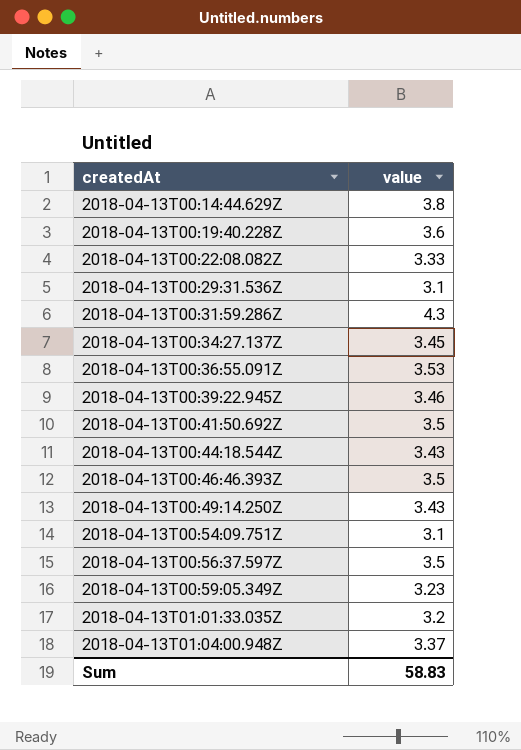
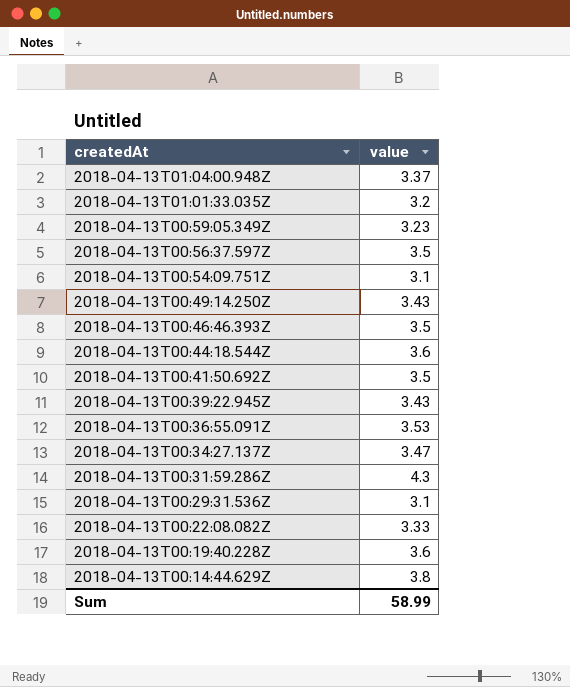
row order: createdAt ascending -> createdAt descending
2018-04-13T00:44:18.544Z | value: 3.43 -> 3.6
2018-04-13T00:39:22.945Z | value: 3.46 -> 3.43
2018-04-13T00:34:27.137Z | value: 3.45 -> 3.47
Sum | value: 58.83 -> 58.99

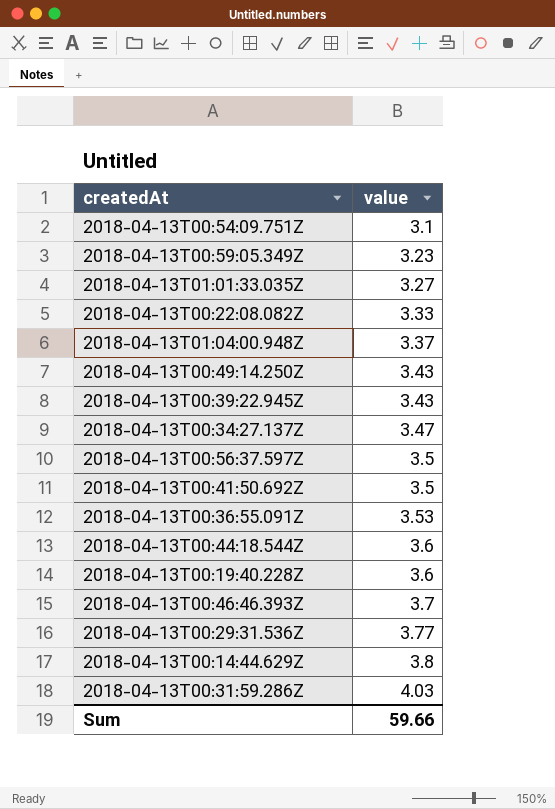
row order: createdAt descending -> value ascending
2018-04-13T01:01:33.035Z | value: 3.2 -> 3.27
2018-04-13T00:46:46.393Z | value: 3.5 -> 3.7
2018-04-13T00:29:31.536Z | value: 3.1 -> 3.77
2018-04-13T00:31:59.286Z | value: 4.3 -> 4.03
Sum | value: 58.99 -> 59.66

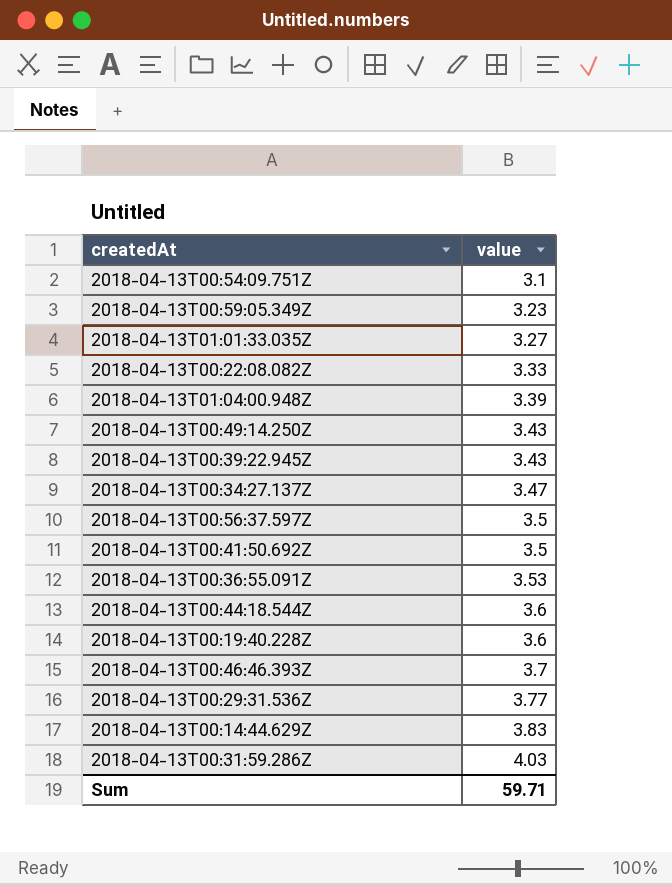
2018-04-13T01:04:00.948Z | value: 3.37 -> 3.39
2018-04-13T00:14:44.629Z | value: 3.8 -> 3.83
Sum | value: 59.66 -> 59.71

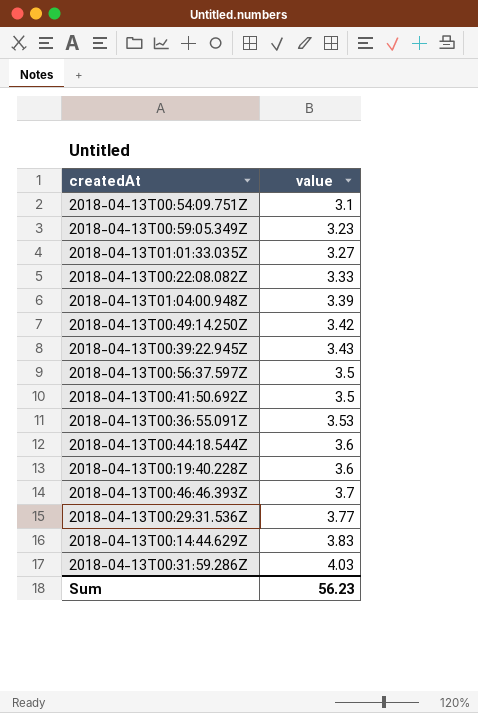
row 2018-04-13T00:34:27.137Z: 3.47 -> none
2018-04-13T00:49:14.250Z | value: 3.43 -> 3.42
Sum | value: 59.71 -> 56.23

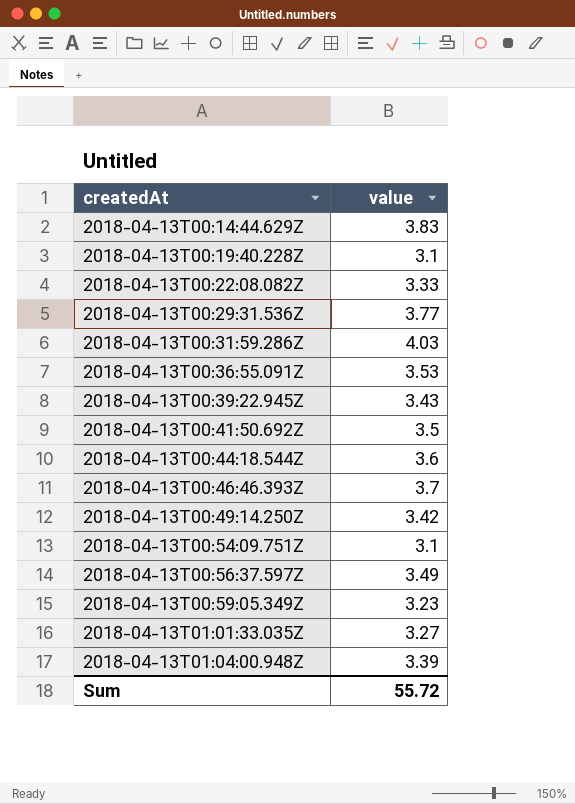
row order: value ascending -> createdAt ascending
2018-04-13T00:19:40.228Z | value: 3.6 -> 3.1
2018-04-13T00:56:37.597Z | value: 3.5 -> 3.49
Sum | value: 56.23 -> 55.72

